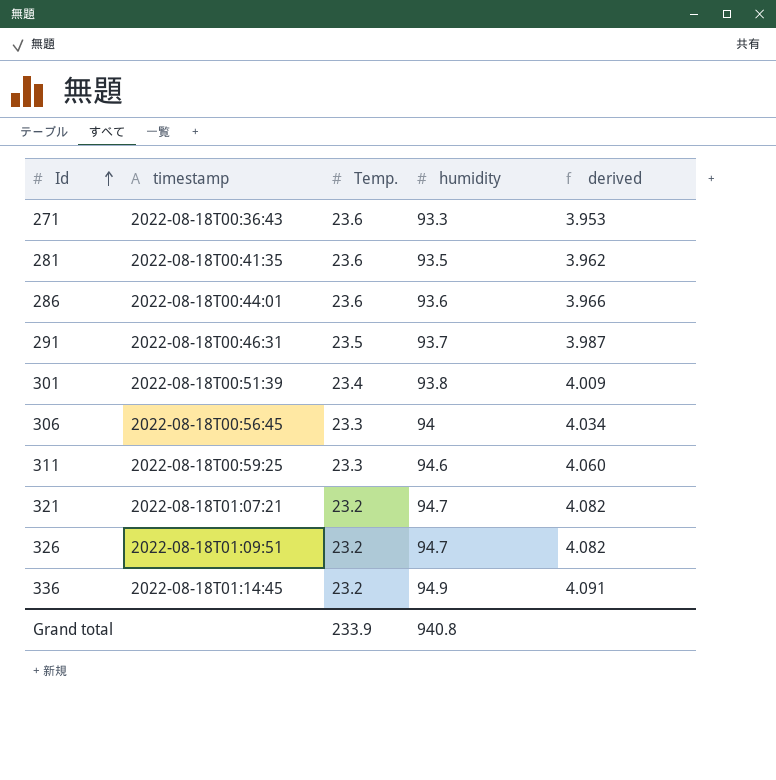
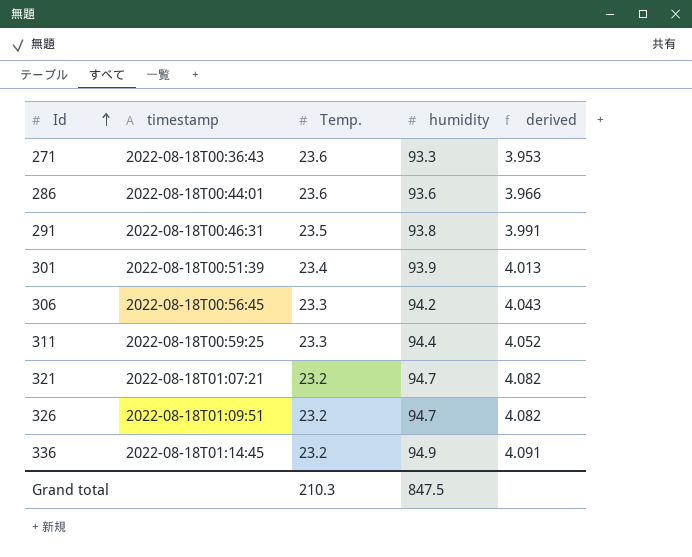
row 281: 2022-08-18T00:41:35 | 23.6 | 93.5 | 3.962 -> none
291 | humidity: 93.7 -> 93.8
291 | derived: 3.987 -> 3.991
301 | humidity: 93.8 -> 93.9
301 | derived: 4.009 -> 4.013
306 | humidity: 94 -> 94.2
306 | derived: 4.034 -> 4.043
311 | humidity: 94.6 -> 94.4
311 | derived: 4.060 -> 4.052
Grand total | Temp.: 233.9 -> 210.3
Grand total | humidity: 940.8 -> 847.5

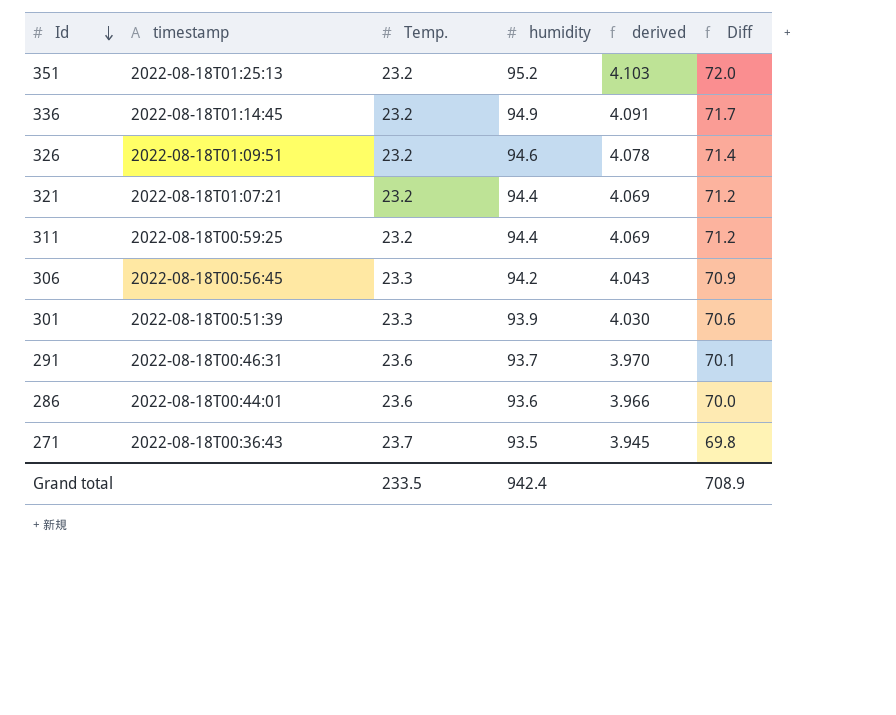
row order: Id ascending -> Id descending
column Diff | formula: none -> [humidity] - [Temp.]
row 351: none -> 2022-08-18T01:25:13 | 23.2 | 95.2 | 4.103 | 72.0
326 | humidity: 94.7 -> 94.6
326 | derived: 4.082 -> 4.078
321 | humidity: 94.7 -> 94.4
321 | derived: 4.082 -> 4.069
311 | Temp.: 23.3 -> 23.2
311 | derived: 4.052 -> 4.069
301 | Temp.: 23.4 -> 23.3
301 | derived: 4.013 -> 4.030
291 | Temp.: 23.5 -> 23.6
291 | humidity: 93.8 -> 93.7
291 | derived: 3.991 -> 3.970
271 | Temp.: 23.6 -> 23.7
271 | humidity: 93.3 -> 93.5
271 | derived: 3.953 -> 3.945
Grand total | Temp.: 210.3 -> 233.5
Grand total | humidity: 847.5 -> 942.4

